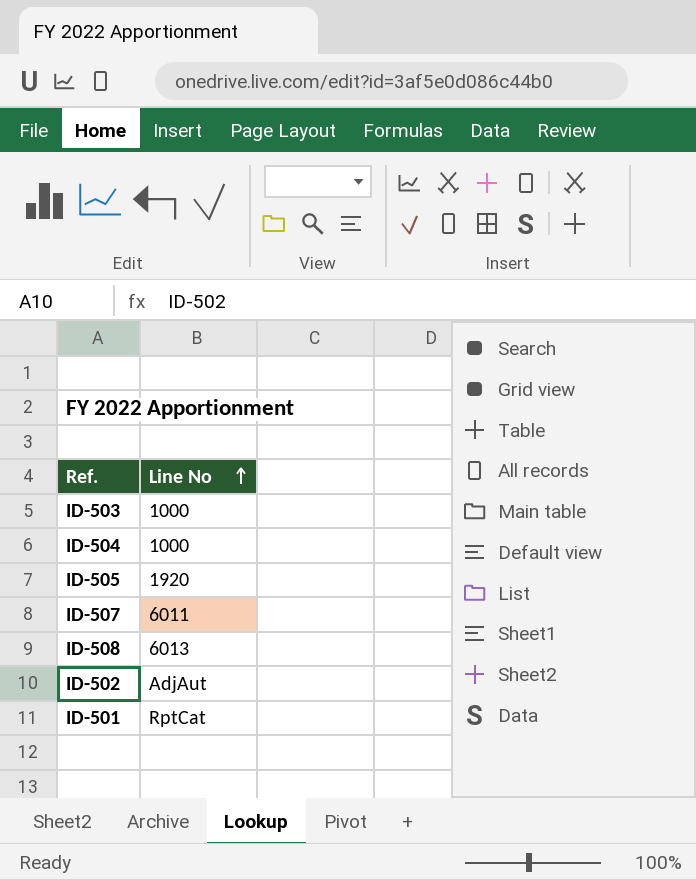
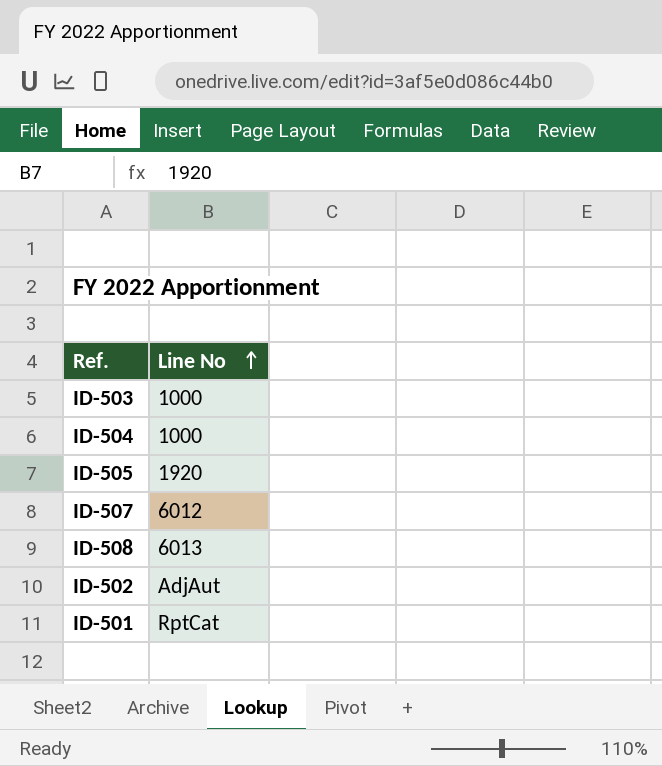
ID-507 | Line No: 6011 -> 6012

